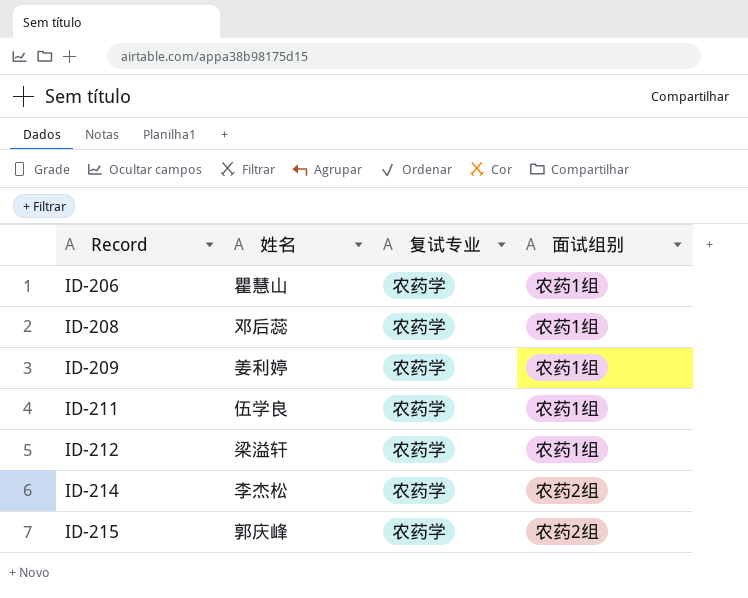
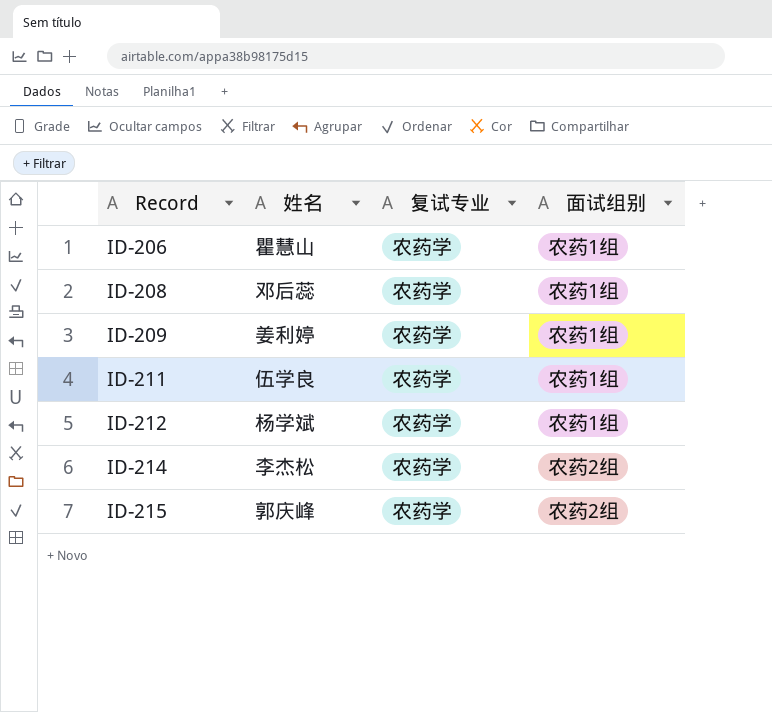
ID-212 | 姓名: 梁溢轩 -> 杨学斌

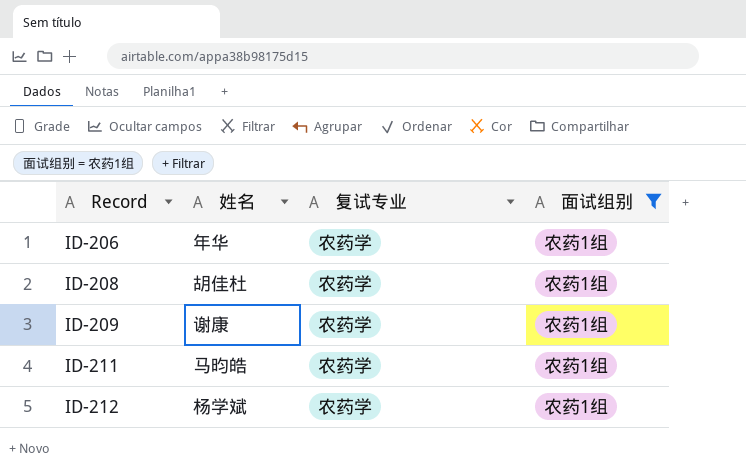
filter: none -> 面试组别 = 农药1组
ID-206 | 姓名: 瞿慧山 -> 年华
ID-208 | 姓名: 邓后蕊 -> 胡佳杜
ID-209 | 姓名: 姜利婷 -> 谢康
ID-211 | 姓名: 伍学良 -> 马昀皓

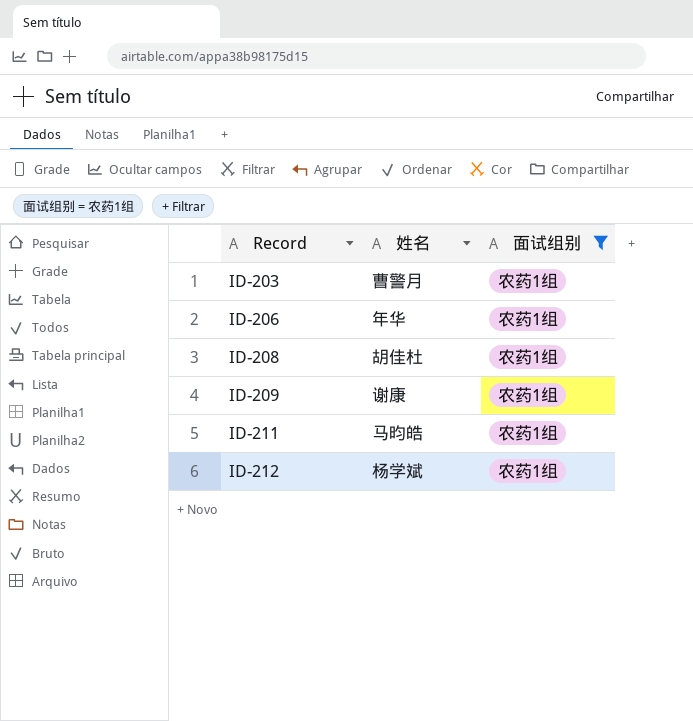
column 复试专业 | position: 3 -> none
row ID-203: none -> 曹警月 | 农药1组

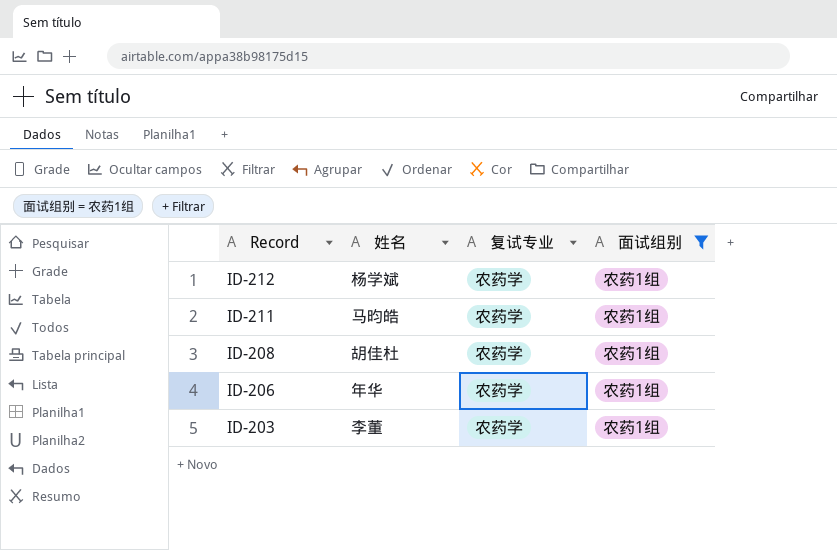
row order: Record ascending -> Record descending
column 复试专业 | position: none -> 3
row ID-209: 谢康 | 农药1组 -> none
ID-203 | 姓名: 曹警月 -> 李董

